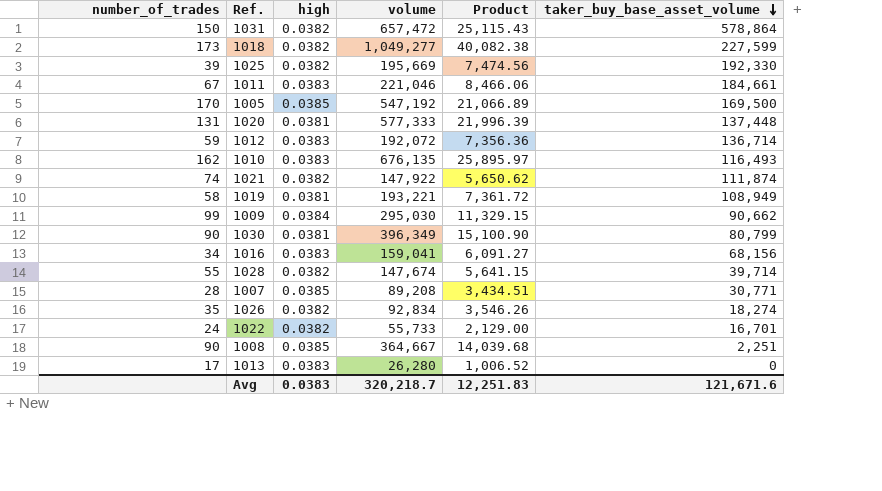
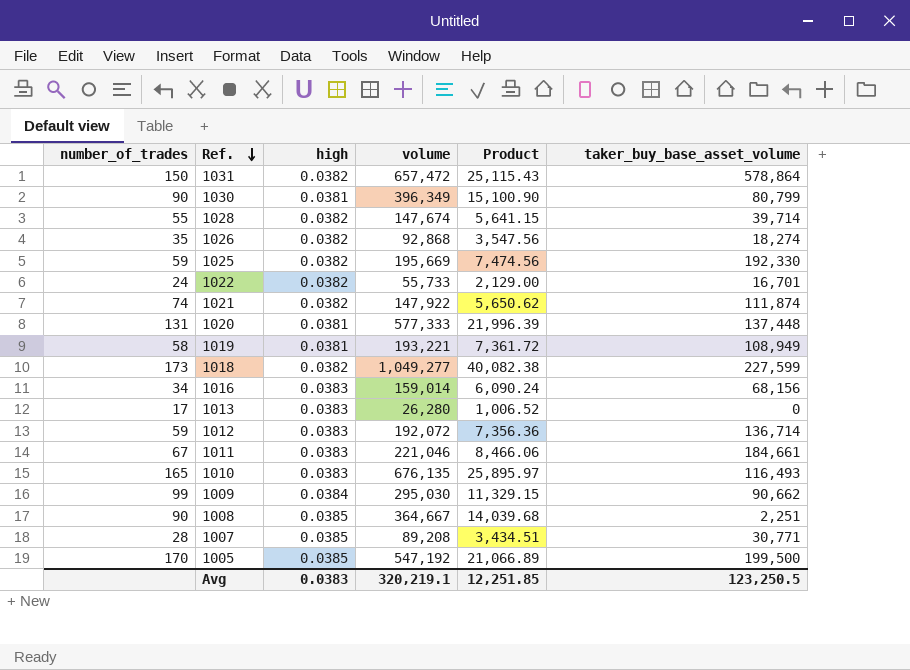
row order: taker_buy_base_asset_volume descending -> Ref. descending
1026 | volume: 92,834 -> 92,868
1026 | Product: 3,546.26 -> 3,547.56
1025 | number_of_trades: 39 -> 59
1016 | volume: 159,041 -> 159,014
1016 | Product: 6,091.27 -> 6,090.24
1010 | number_of_trades: 162 -> 165
1005 | taker_buy_base_asset_volume: 169,500 -> 199,500
Avg | volume: 320,218.7 -> 320,219.1
Avg | Product: 12,251.83 -> 12,251.85
Avg | taker_buy_base_asset_volume: 121,671.6 -> 123,250.5

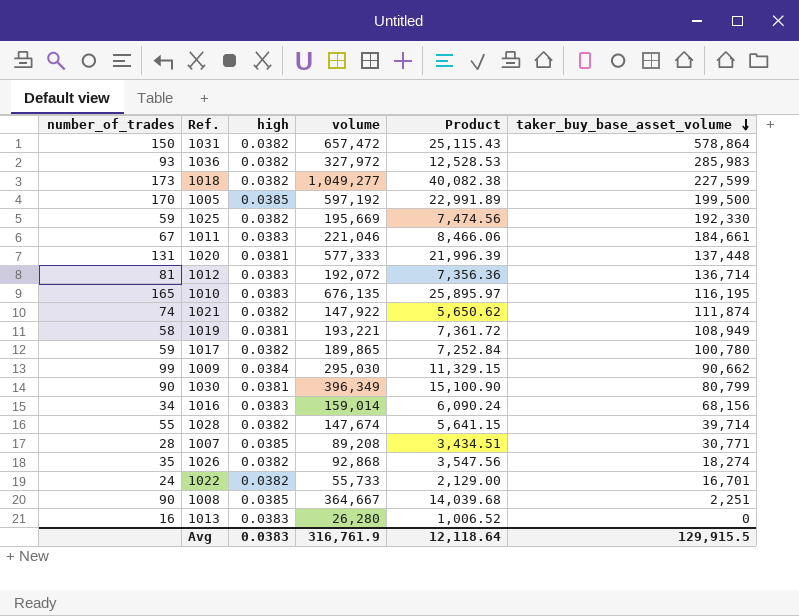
row order: Ref. descending -> taker_buy_base_asset_volume descending
row 1036: none -> 93 | 0.0382 | 327,972 | 12,528.53 | 285,983
1005 | volume: 547,192 -> 597,192
1005 | Product: 21,066.89 -> 22,991.89
1012 | number_of_trades: 59 -> 81
1010 | taker_buy_base_asset_volume: 116,493 -> 116,195
row 1017: none -> 59 | 0.0382 | 189,865 | 7,252.84 | 100,780
1013 | number_of_trades: 17 -> 16
Avg | volume: 320,219.1 -> 316,761.9
Avg | Product: 12,251.85 -> 12,118.64
Avg | taker_buy_base_asset_volume: 123,250.5 -> 129,915.5

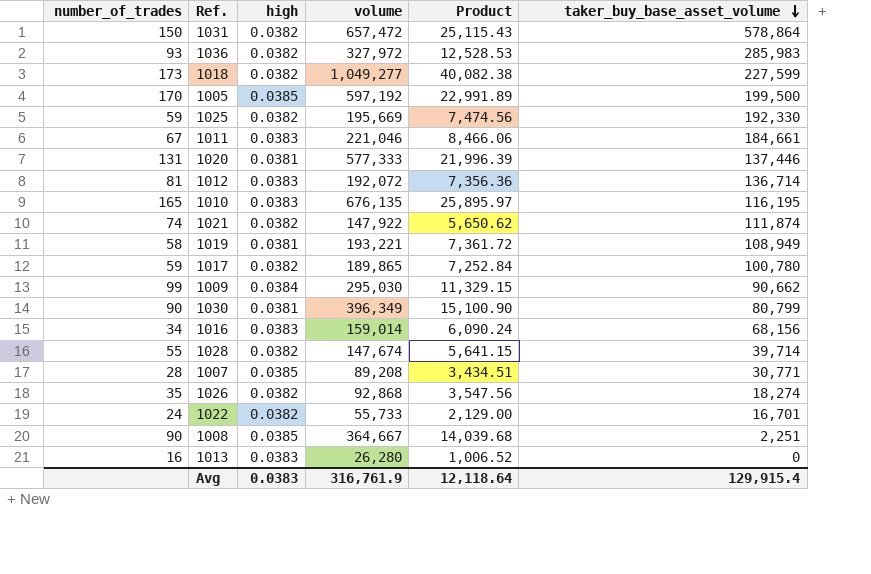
1020 | taker_buy_base_asset_volume: 137,448 -> 137,446
Avg | taker_buy_base_asset_volume: 129,915.5 -> 129,915.4

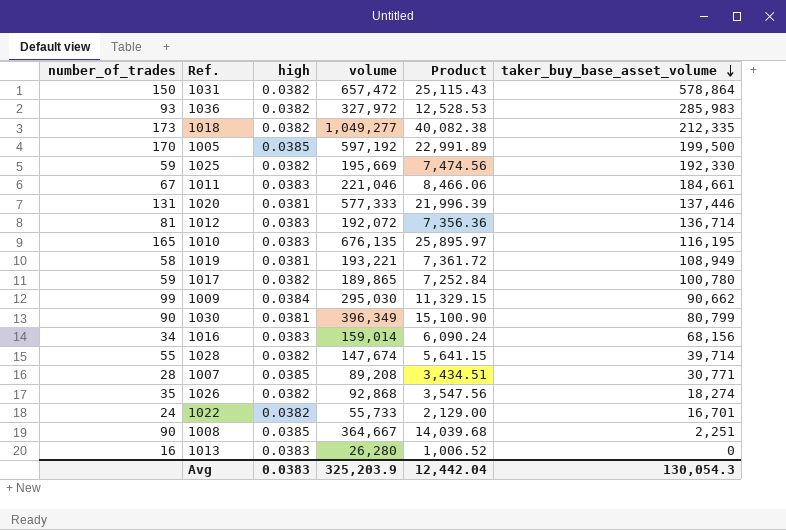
row 1021: 74 | 0.0382 | 147,922 | 5,650.62 | 111,874 -> none
1018 | taker_buy_base_asset_volume: 227,599 -> 212,335
Avg | volume: 316,761.9 -> 325,203.9
Avg | Product: 12,118.64 -> 12,442.04
Avg | taker_buy_base_asset_volume: 129,915.4 -> 130,054.3

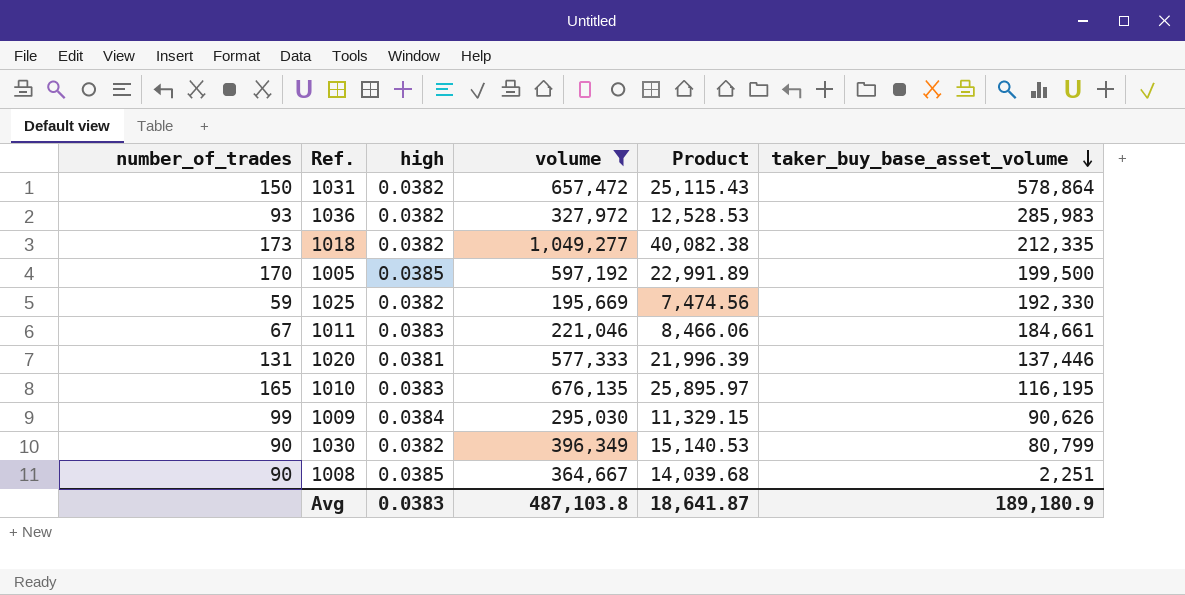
filter: none -> volume >= 195,669
1009 | taker_buy_base_asset_volume: 90,662 -> 90,626
1030 | high: 0.0381 -> 0.0382
1030 | Product: 15,100.90 -> 15,140.53
Avg | volume: 325,203.9 -> 487,103.8
Avg | Product: 12,442.04 -> 18,641.87
Avg | taker_buy_base_asset_volume: 130,054.3 -> 189,180.9

